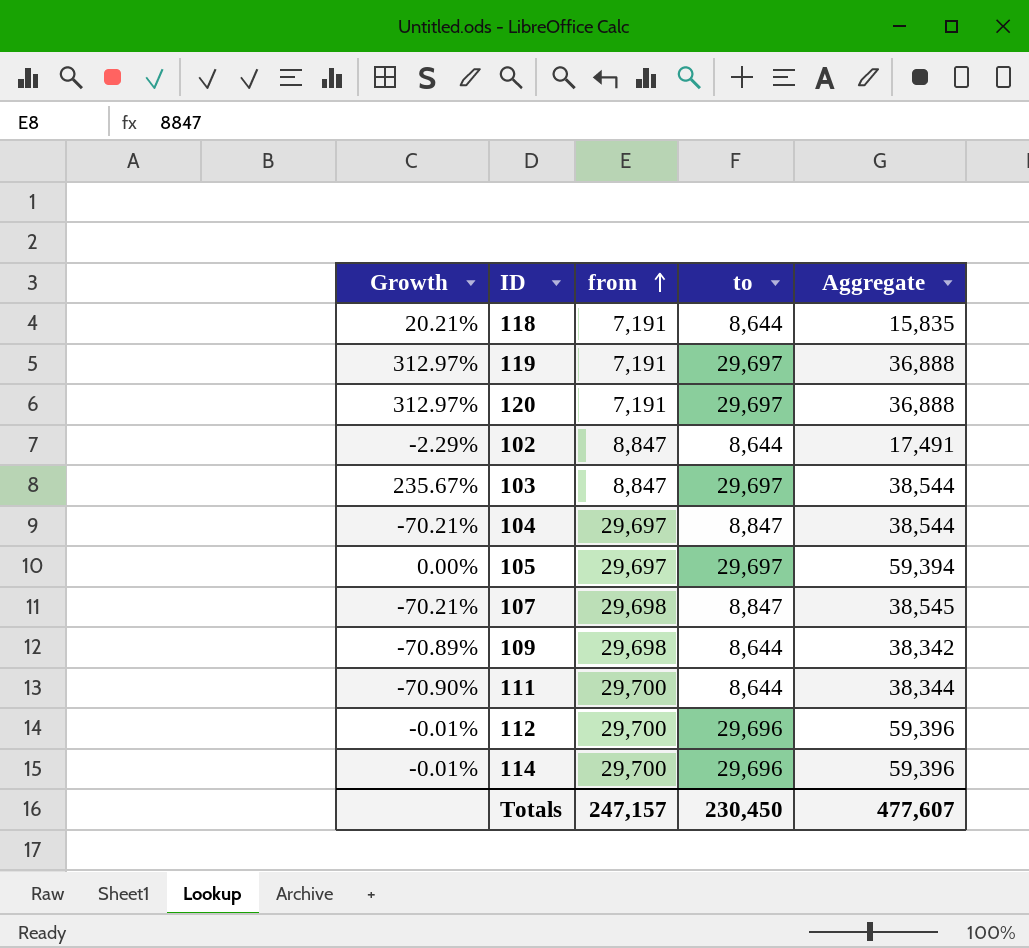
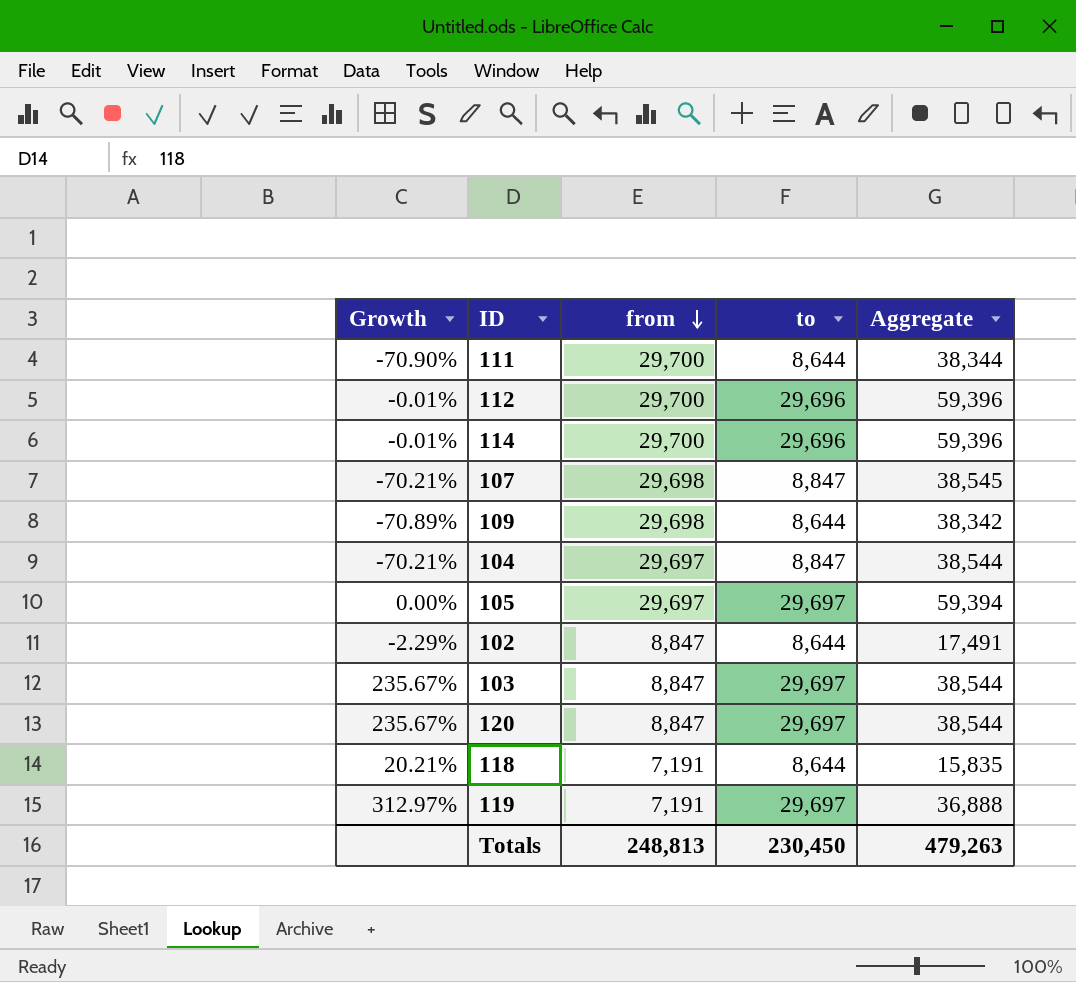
row order: from ascending -> from descending
120 | Growth: 312.97% -> 235.67%
120 | from: 7,191 -> 8,847
120 | Aggregate: 36,888 -> 38,544
Totals | from: 247,157 -> 248,813
Totals | Aggregate: 477,607 -> 479,263

